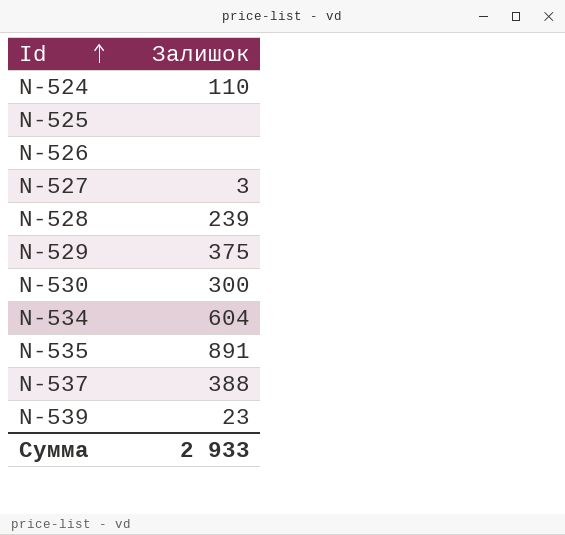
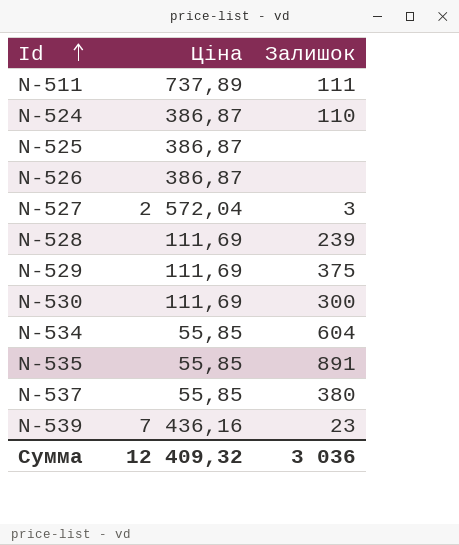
column Ціна | position: none -> 2
row N-511: none -> 737,89 | 111
N-537 | Залишок: 388 -> 380
Сумма | Залишок: 2 933 -> 3 036

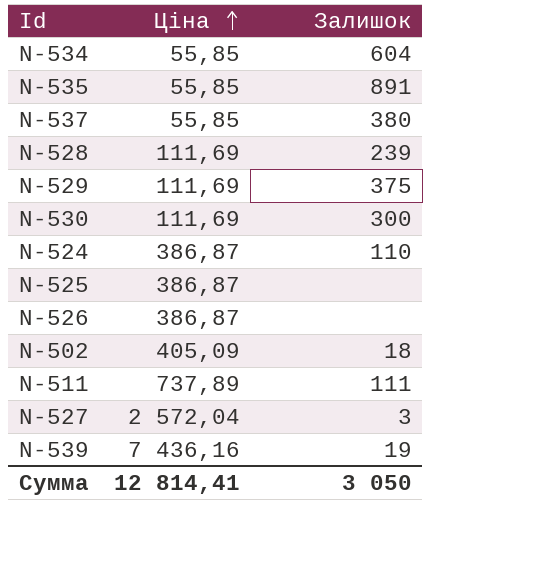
row order: Id ascending -> Ціна ascending
row N-502: none -> 405,09 | 18
N-539 | Залишок: 23 -> 19
Сумма | Ціна: 12 409,32 -> 12 814,41
Сумма | Залишок: 3 036 -> 3 050

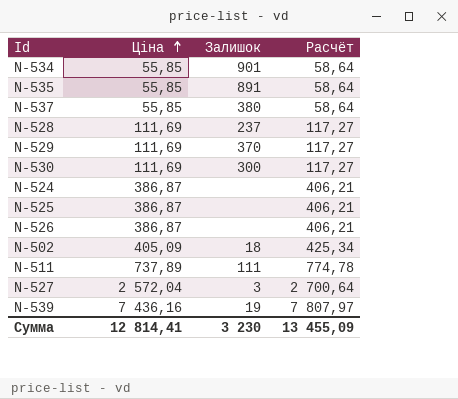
column Расчёт | formula: none -> [Ціна] * 1,05
N-534 | Залишок: 604 -> 901
N-528 | Залишок: 239 -> 237
N-529 | Залишок: 375 -> 370
N-524 | Залишок: 110 -> none
Сумма | Залишок: 3 050 -> 3 230

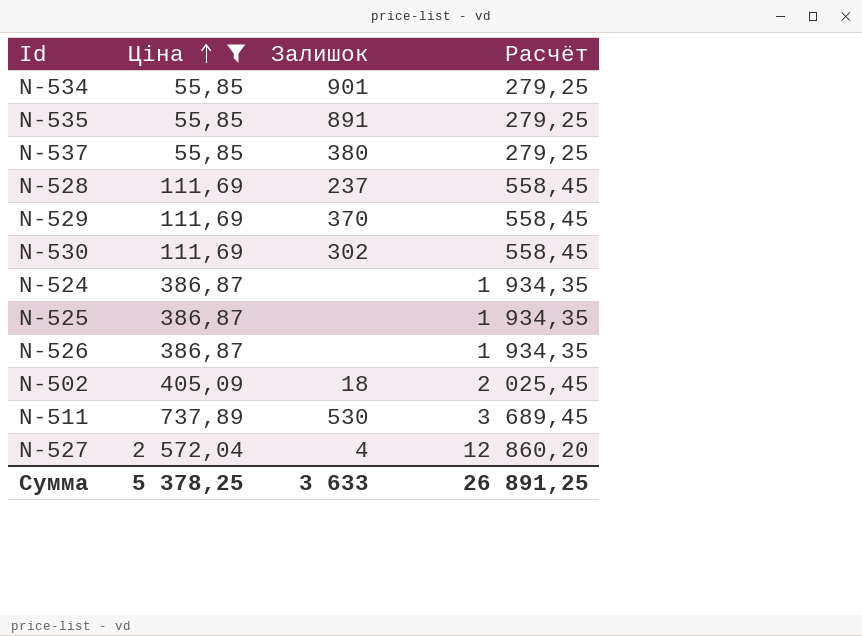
filter: none -> Ціна != 7 436,16
column Расчёт | formula: [Ціна] * 1,05 -> [Ціна] * 5
N-530 | Залишок: 300 -> 302
N-511 | Залишок: 111 -> 530
N-527 | Залишок: 3 -> 4
Сумма | Ціна: 12 814,41 -> 5 378,25
Сумма | Залишок: 3 230 -> 3 633
Сумма | Расчёт: 13 455,09 -> 26 891,25

